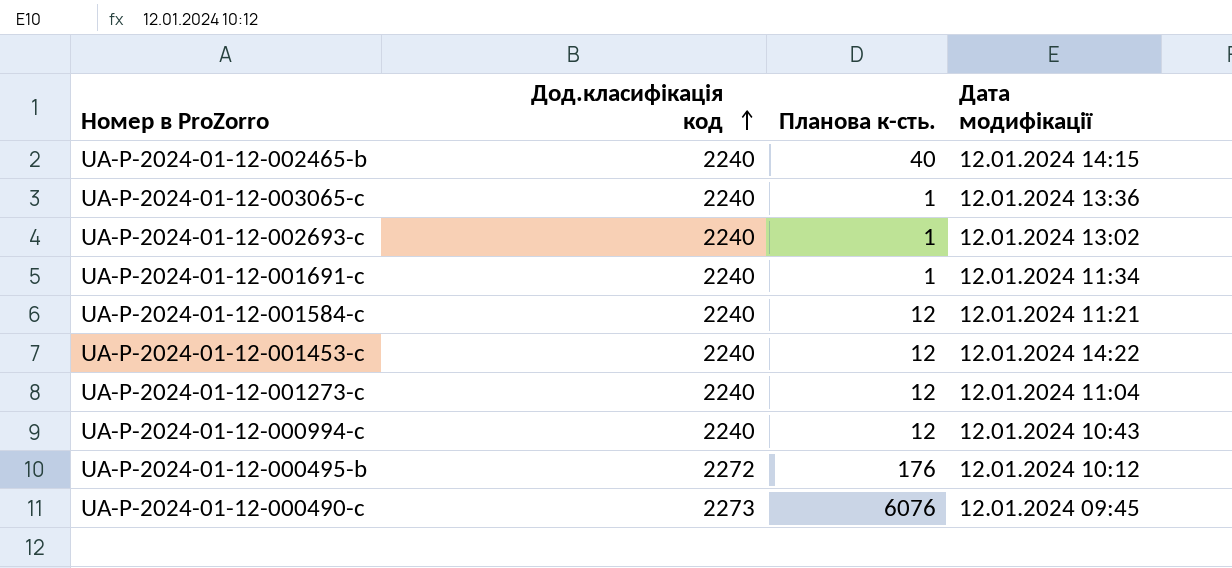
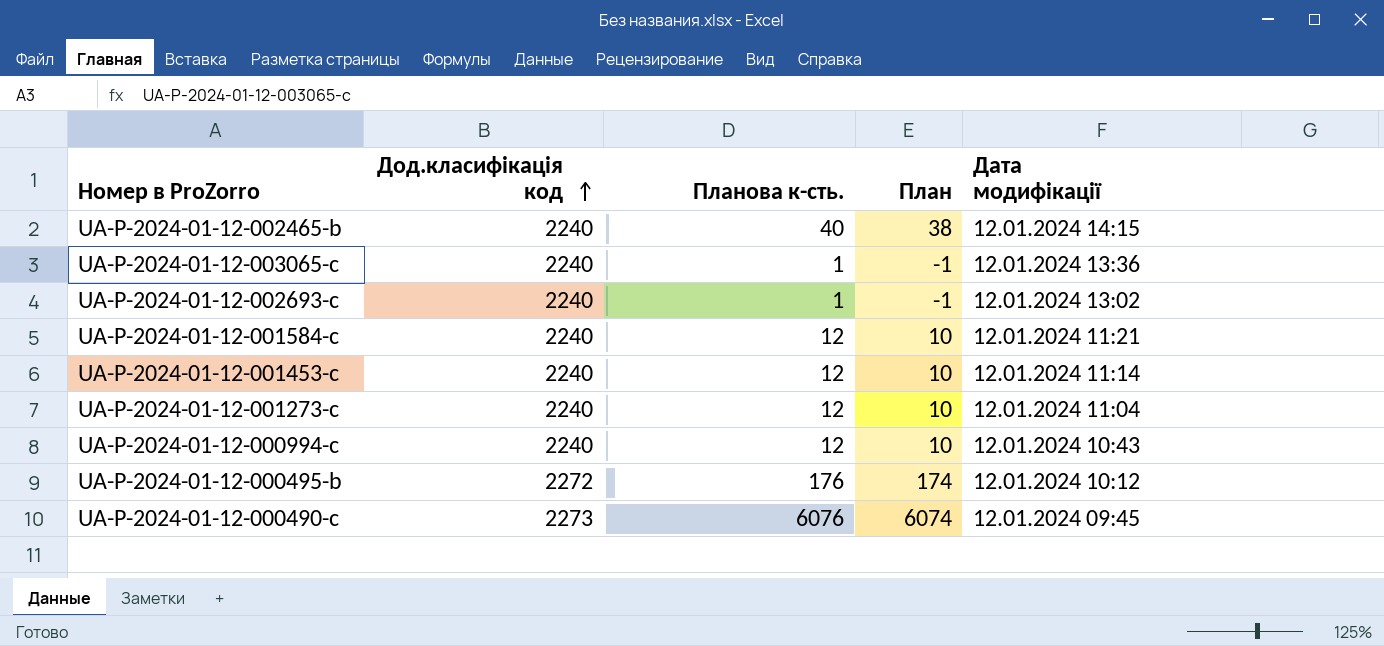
column План | formula: none -> [Планова к-сть.] - 2
row UA-P-2024-01-12-001691-c: 2240 | 1 | 12.01.2024 11:34 -> none
UA-P-2024-01-12-001453-c | Дата модифікації: 12.01.2024 14:22 -> 12.01.2024 11:14

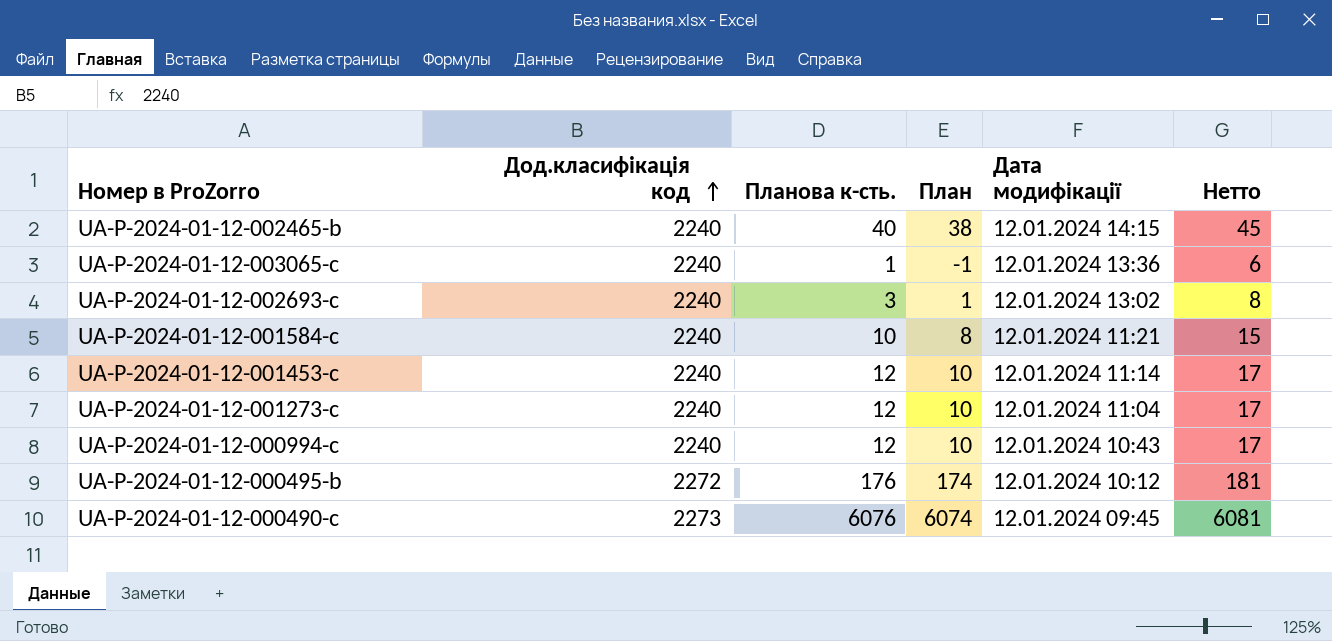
column Нетто | formula: none -> [Планова к-сть.] + 5
UA-P-2024-01-12-002693-c | Планова к-сть.: 1 -> 3
UA-P-2024-01-12-002693-c | План: -1 -> 1
UA-P-2024-01-12-001584-c | Планова к-сть.: 12 -> 10
UA-P-2024-01-12-001584-c | План: 10 -> 8

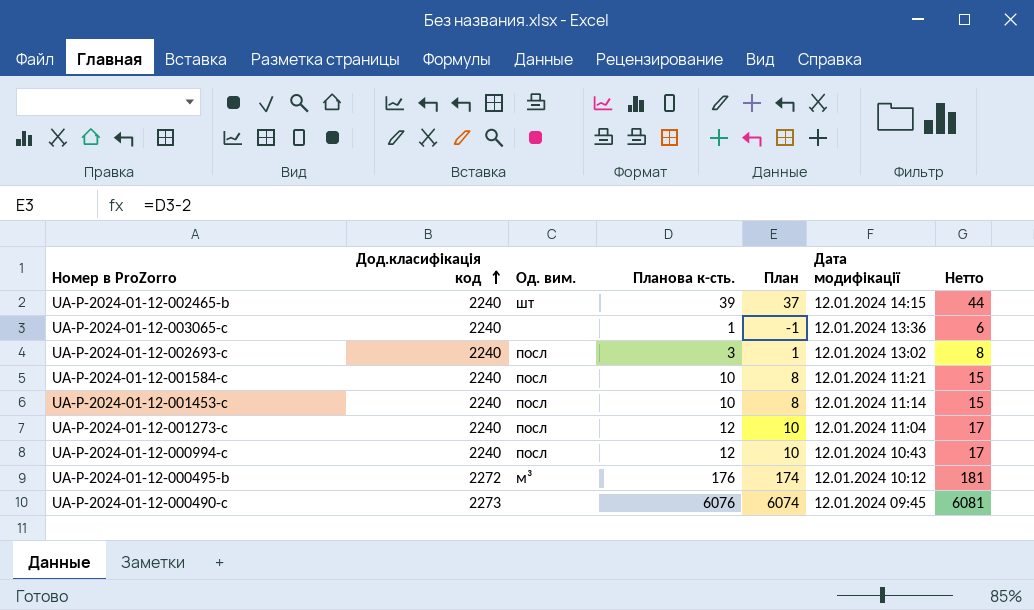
column Од. вим. | position: none -> 3
UA-P-2024-01-12-002465-b | Планова к-сть.: 40 -> 39
UA-P-2024-01-12-002465-b | План: 38 -> 37
UA-P-2024-01-12-002465-b | Нетто: 45 -> 44
UA-P-2024-01-12-001453-c | Планова к-сть.: 12 -> 10
UA-P-2024-01-12-001453-c | План: 10 -> 8
UA-P-2024-01-12-001453-c | Нетто: 17 -> 15

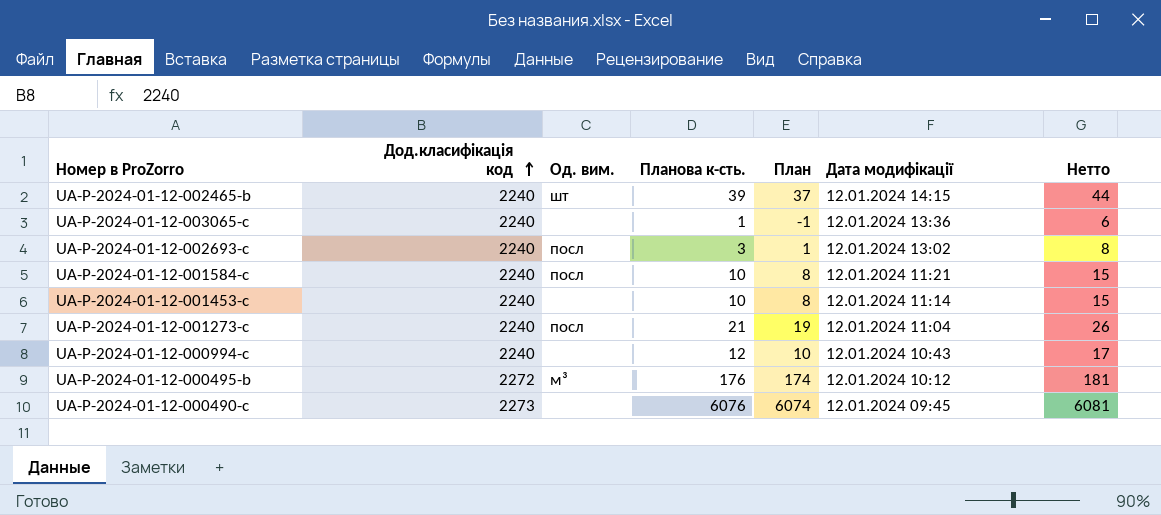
UA-P-2024-01-12-001453-c | Од. вим.: посл -> none
UA-P-2024-01-12-001273-c | Планова к-сть.: 12 -> 21
UA-P-2024-01-12-001273-c | План: 10 -> 19
UA-P-2024-01-12-001273-c | Нетто: 17 -> 26
UA-P-2024-01-12-000994-c | Од. вим.: посл -> none

